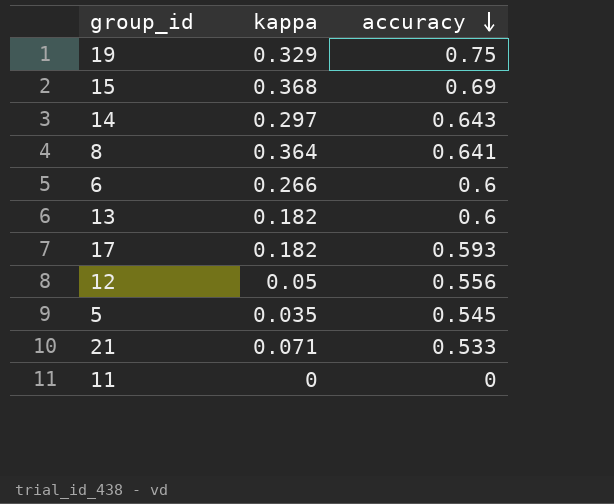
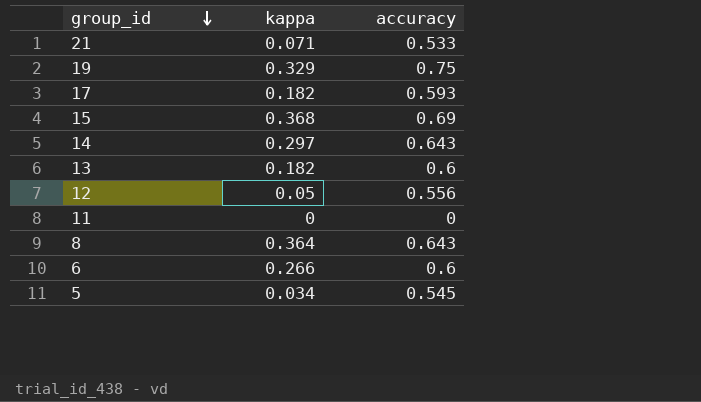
row order: accuracy descending -> group_id descending
8 | accuracy: 0.641 -> 0.643
5 | kappa: 0.035 -> 0.034

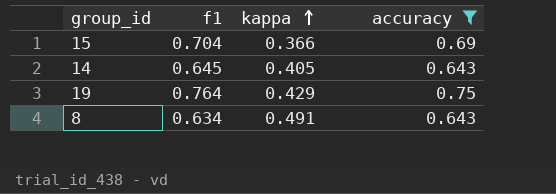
filter: none -> accuracy >= 0.643
row order: group_id descending -> kappa ascending
column f1 | position: none -> 2
15 | kappa: 0.368 -> 0.366
14 | kappa: 0.297 -> 0.405
19 | kappa: 0.329 -> 0.429
8 | kappa: 0.364 -> 0.491

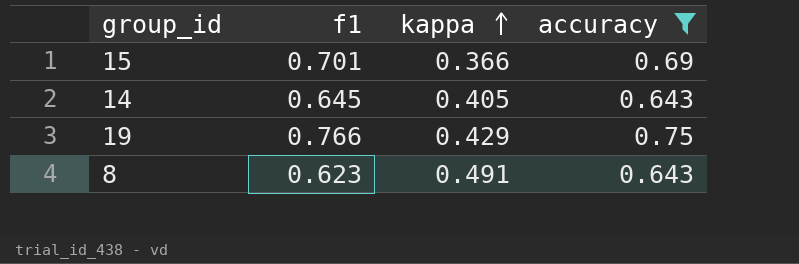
15 | f1: 0.704 -> 0.701
19 | f1: 0.764 -> 0.766
8 | f1: 0.634 -> 0.623

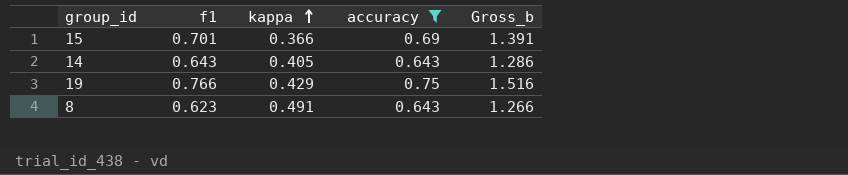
column Gross_b | formula: none -> [f1] + [accuracy]
14 | f1: 0.645 -> 0.643

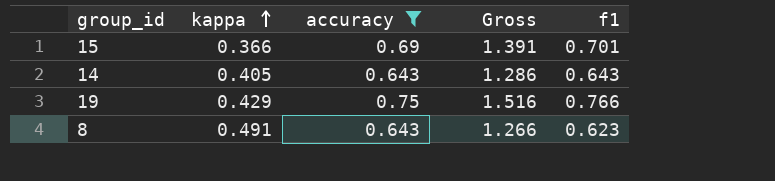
column name: Gross_b -> Gross
column f1 | position: 2 -> 5

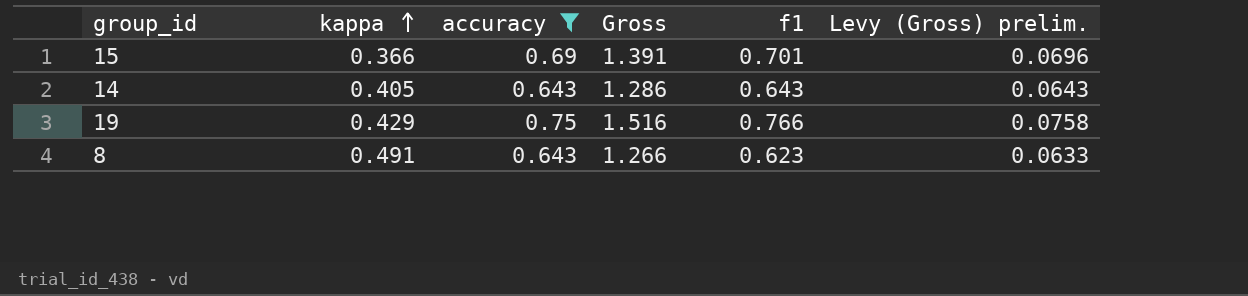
column Levy (Gross) prelim. | formula: none -> [Gross] * 0.05

